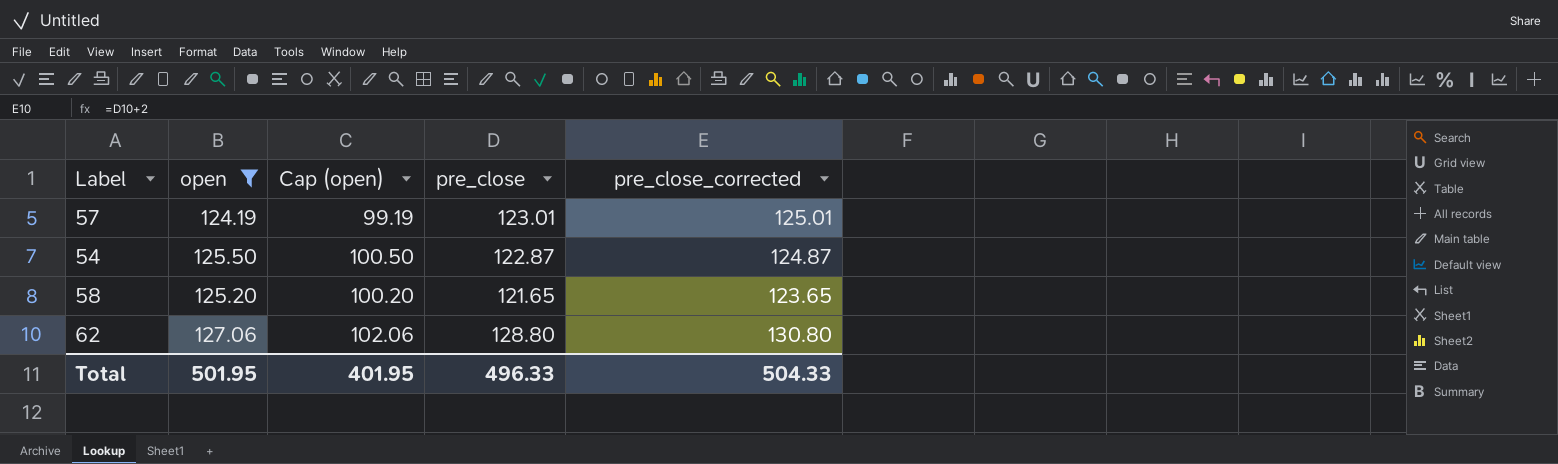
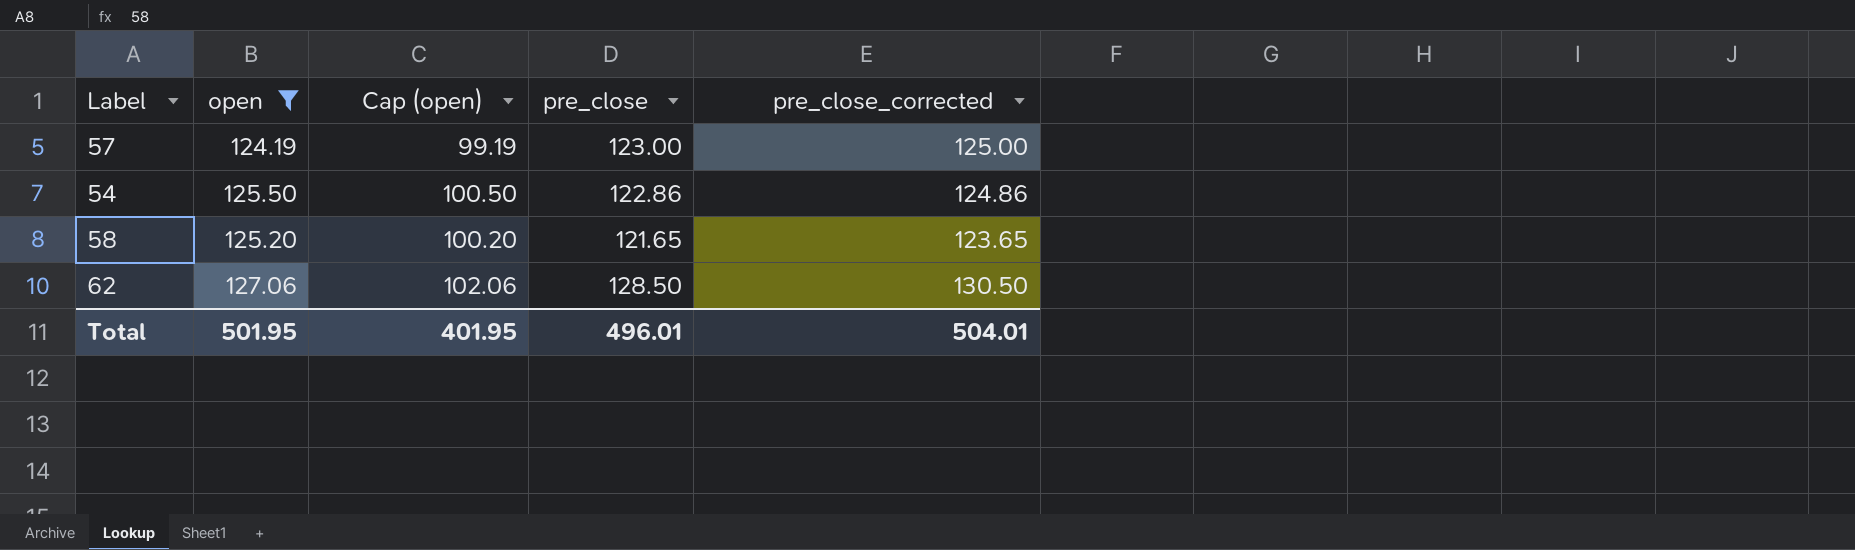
57 | pre_close: 123.01 -> 123.00
57 | pre_close_corrected: 125.01 -> 125.00
54 | pre_close: 122.87 -> 122.86
54 | pre_close_corrected: 124.87 -> 124.86
62 | pre_close: 128.80 -> 128.50
62 | pre_close_corrected: 130.80 -> 130.50
Total | pre_close: 496.33 -> 496.01
Total | pre_close_corrected: 504.33 -> 504.01

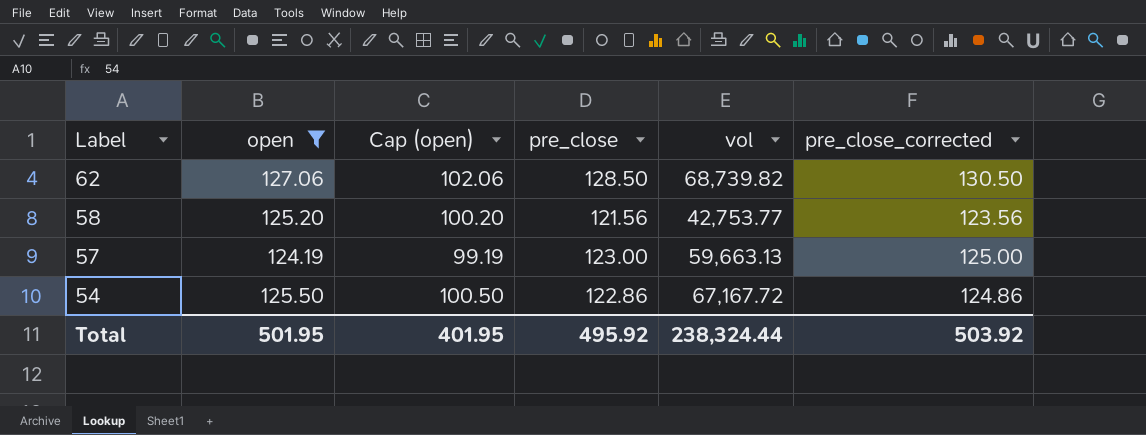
row order: none -> Label descending
column vol | position: none -> 5
58 | pre_close: 121.65 -> 121.56
58 | pre_close_corrected: 123.65 -> 123.56
Total | pre_close: 496.01 -> 495.92
Total | pre_close_corrected: 504.01 -> 503.92

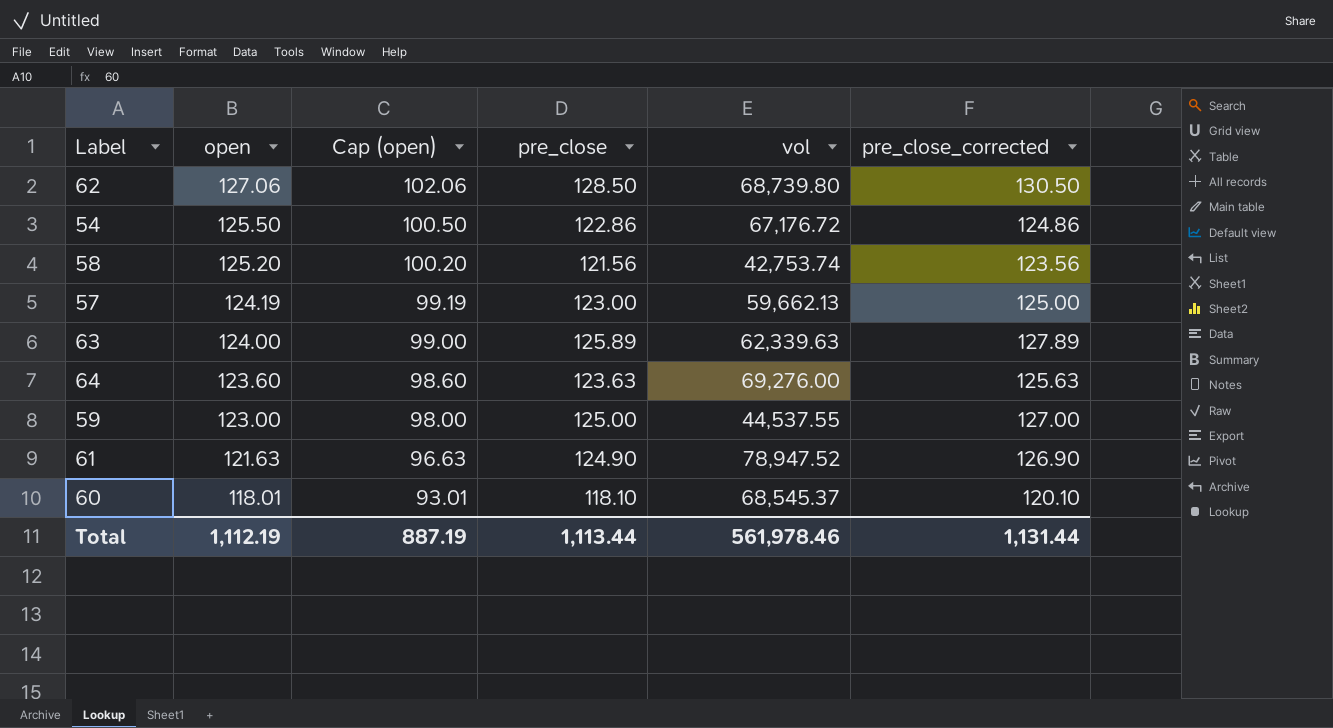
filter: open >= 124.19 -> none
row order: Label descending -> open descending
62 | vol: 68,739.82 -> 68,739.80
54 | vol: 67,167.72 -> 67,176.72
58 | vol: 42,753.77 -> 42,753.74
57 | vol: 59,663.13 -> 59,662.13
Total | open: 501.95 -> 1,112.19
Total | Cap (open): 401.95 -> 887.19
Total | pre_close: 495.92 -> 1,113.44
Total | vol: 238,324.44 -> 561,978.46
Total | pre_close_corrected: 503.92 -> 1,131.44

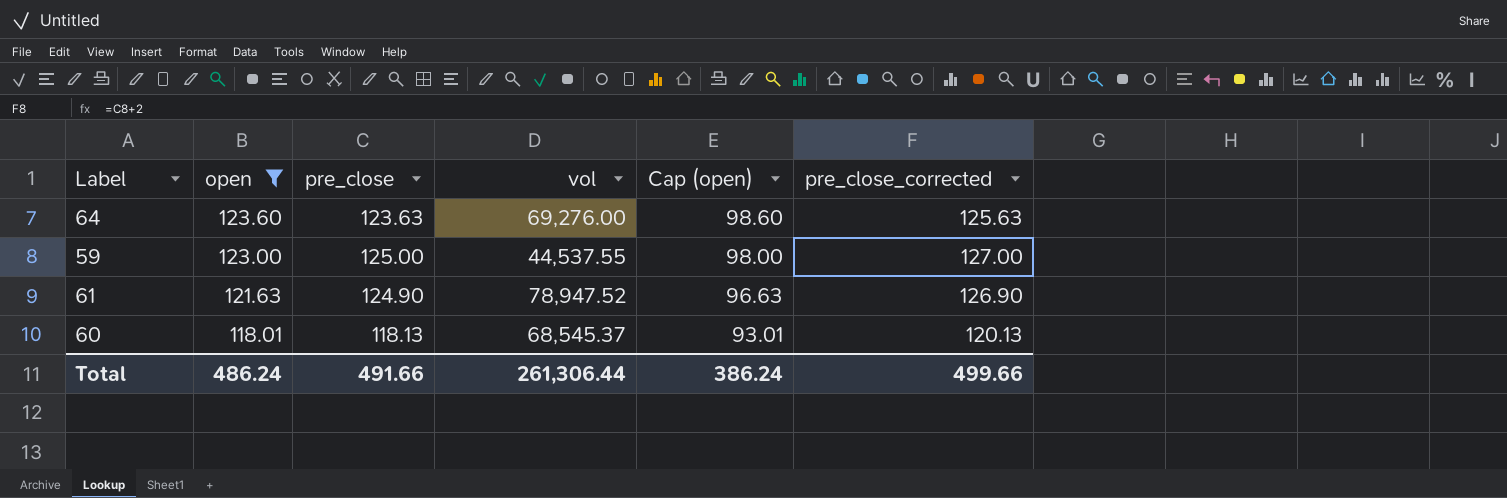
filter: none -> open <= 123.60
column Cap (open) | position: 3 -> 5
60 | pre_close: 118.10 -> 118.13
60 | pre_close_corrected: 120.10 -> 120.13
Total | open: 1,112.19 -> 486.24
Total | pre_close: 1,113.44 -> 491.66
Total | vol: 561,978.46 -> 261,306.44
Total | Cap (open): 887.19 -> 386.24
Total | pre_close_corrected: 1,131.44 -> 499.66

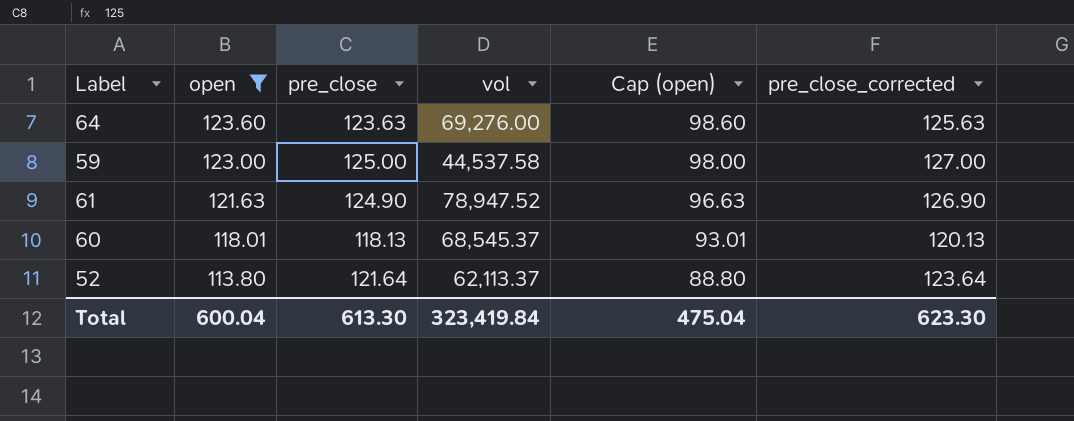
59 | vol: 44,537.55 -> 44,537.58
row 52: none -> 113.80 | 121.64 | 62,113.37 | 88.80 | 123.64
Total | open: 486.24 -> 600.04
Total | pre_close: 491.66 -> 613.30
Total | vol: 261,306.44 -> 323,419.84
Total | Cap (open): 386.24 -> 475.04
Total | pre_close_corrected: 499.66 -> 623.30

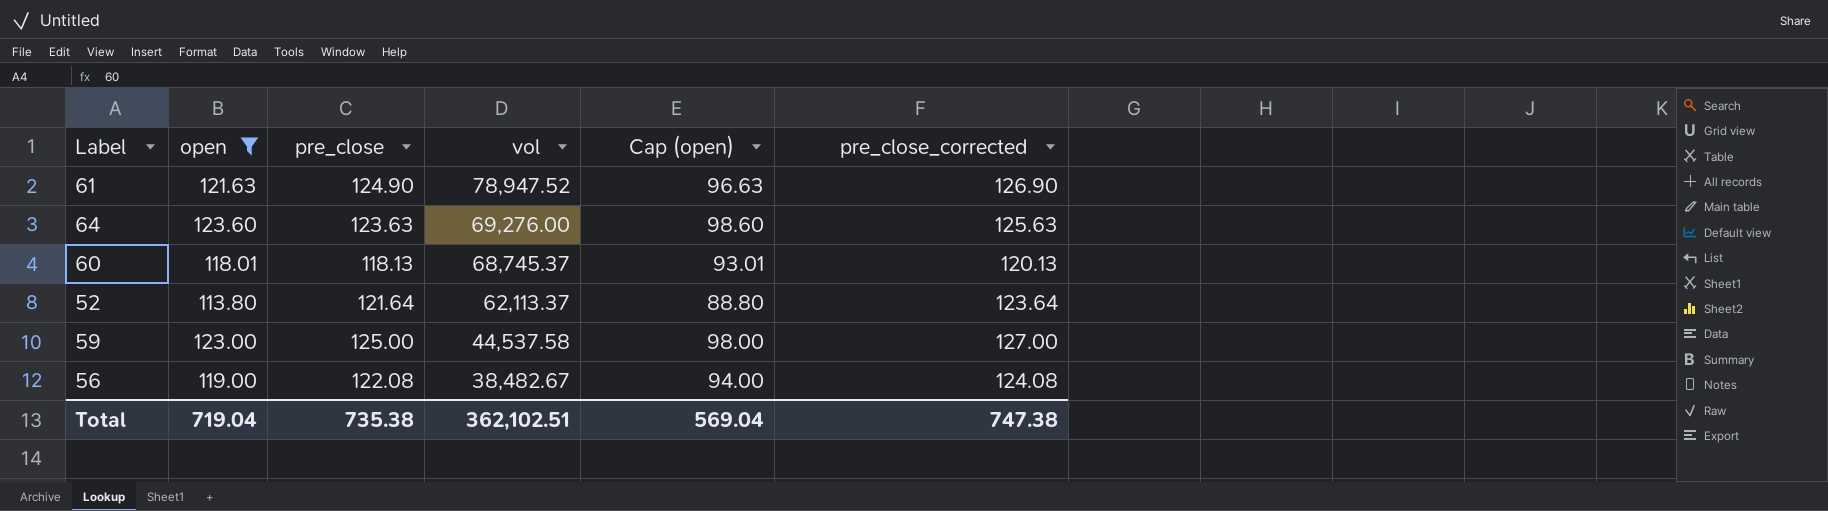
row order: open descending -> vol descending
60 | vol: 68,545.37 -> 68,745.37
row 56: none -> 119.00 | 122.08 | 38,482.67 | 94.00 | 124.08
Total | open: 600.04 -> 719.04
Total | pre_close: 613.30 -> 735.38
Total | vol: 323,419.84 -> 362,102.51
Total | Cap (open): 475.04 -> 569.04
Total | pre_close_corrected: 623.30 -> 747.38

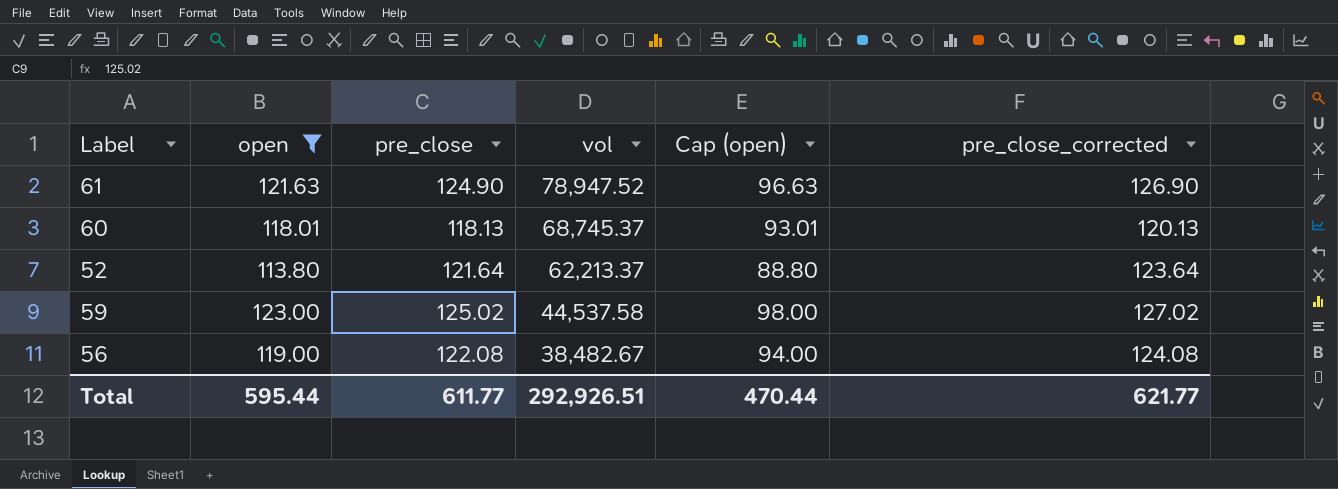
row 64: 123.60 | 123.63 | 69,276.00 | 98.60 | 125.63 -> none
52 | vol: 62,113.37 -> 62,213.37
59 | pre_close: 125.00 -> 125.02
59 | pre_close_corrected: 127.00 -> 127.02
Total | open: 719.04 -> 595.44
Total | pre_close: 735.38 -> 611.77
Total | vol: 362,102.51 -> 292,926.51
Total | Cap (open): 569.04 -> 470.44
Total | pre_close_corrected: 747.38 -> 621.77

